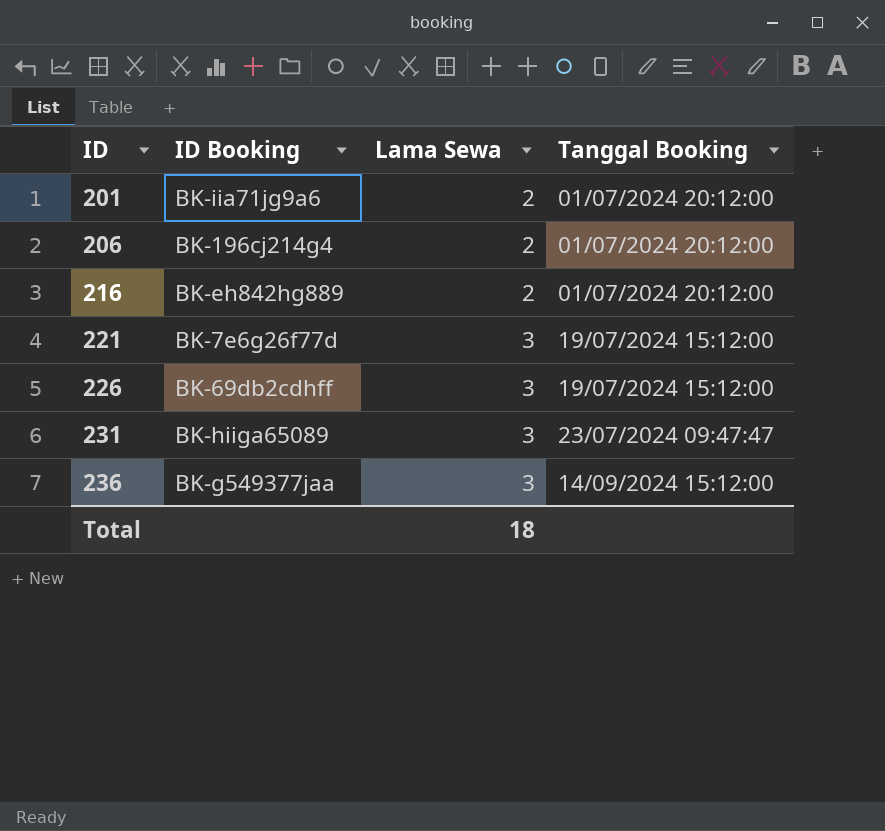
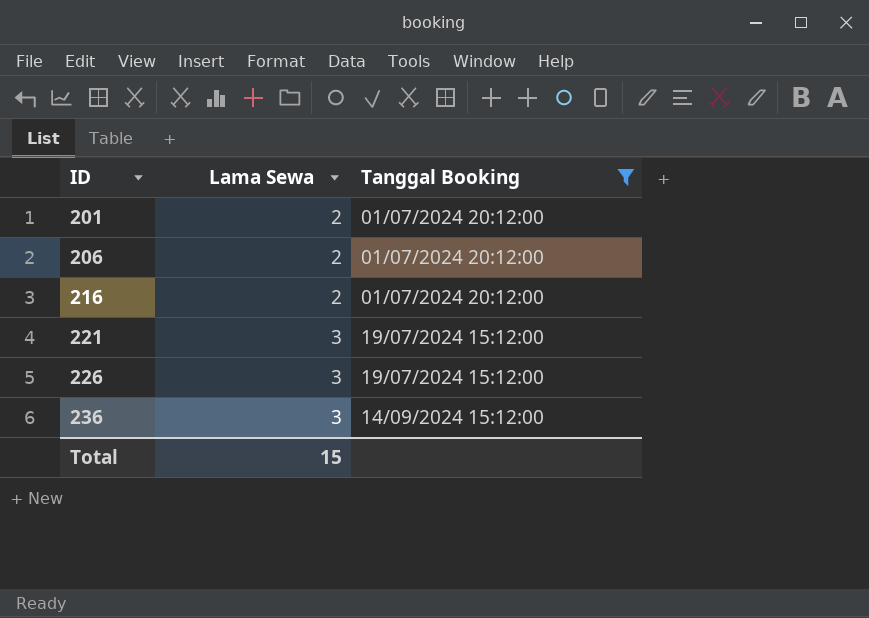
filter: none -> Tanggal Booking != 23/07/2024 09:47:47
column ID Booking | position: 2 -> none
Total | Lama Sewa: 18 -> 15

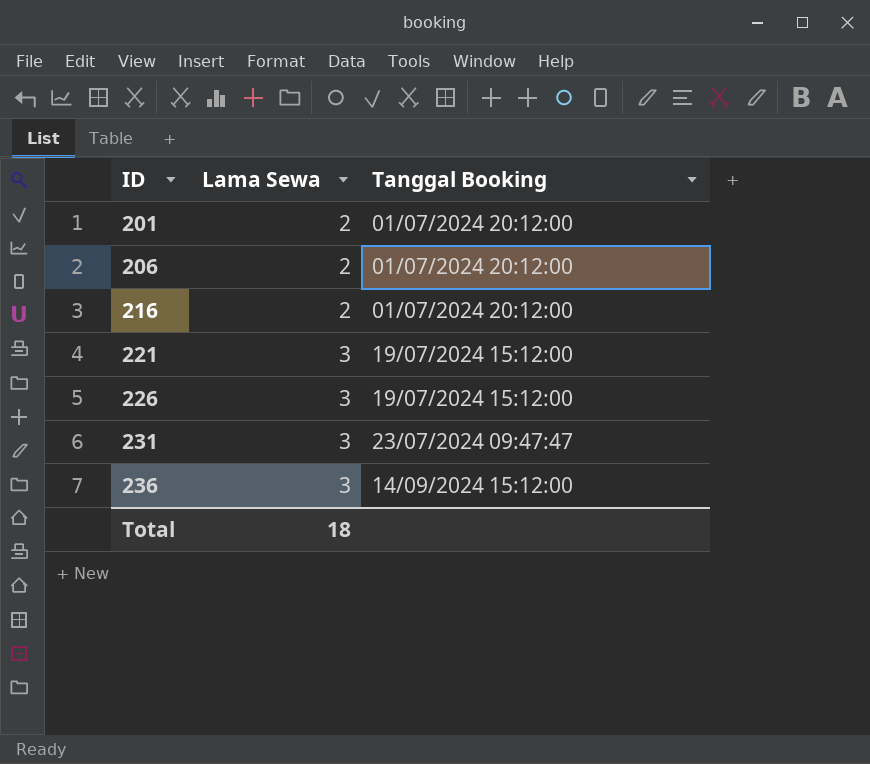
filter: Tanggal Booking != 23/07/2024 09:47:47 -> none
Total | Lama Sewa: 15 -> 18

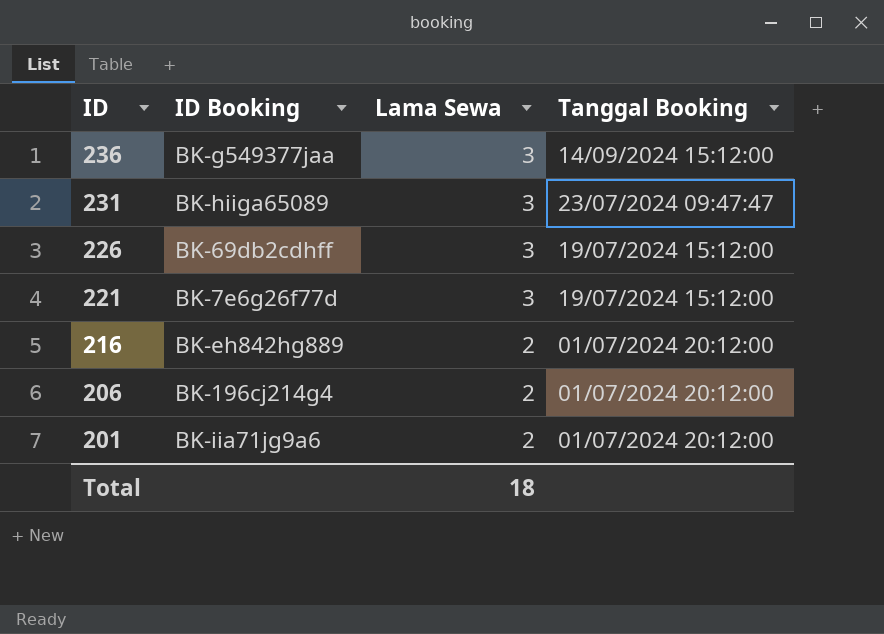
row order: ID ascending -> ID descending
column ID Booking | position: none -> 2

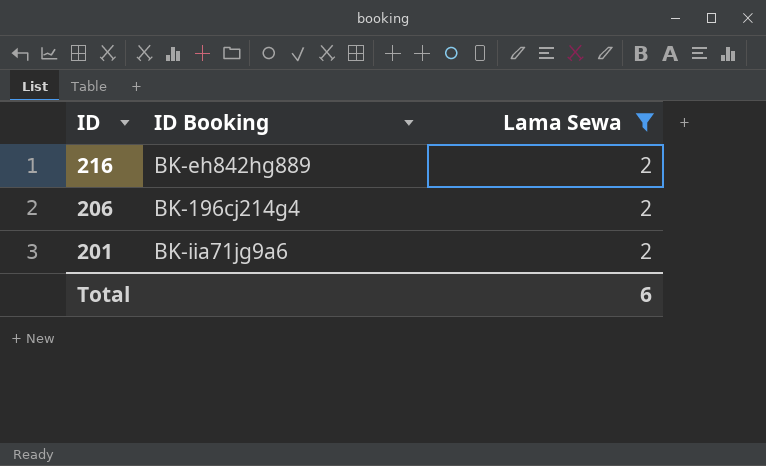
filter: none -> Lama Sewa = 2
column Tanggal Booking | position: 4 -> none
Total | Lama Sewa: 18 -> 6

